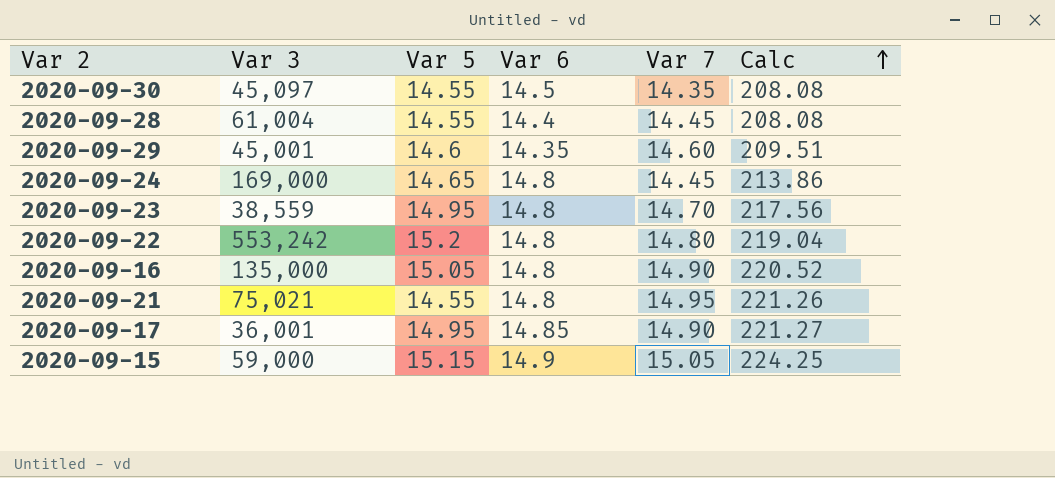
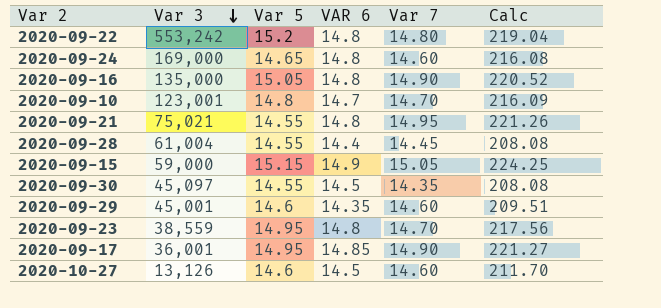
row order: Calc ascending -> Var 3 descending
column name: Var 6 -> VAR 6
2020-09-24 | Var 7: 14.45 -> 14.60
2020-09-24 | Calc: 213.86 -> 216.08
row 2020-09-10: none -> 123,001 | 14.8 | 14.7 | 14.70 | 216.09
row 2020-10-27: none -> 13,126 | 14.6 | 14.5 | 14.60 | 211.70

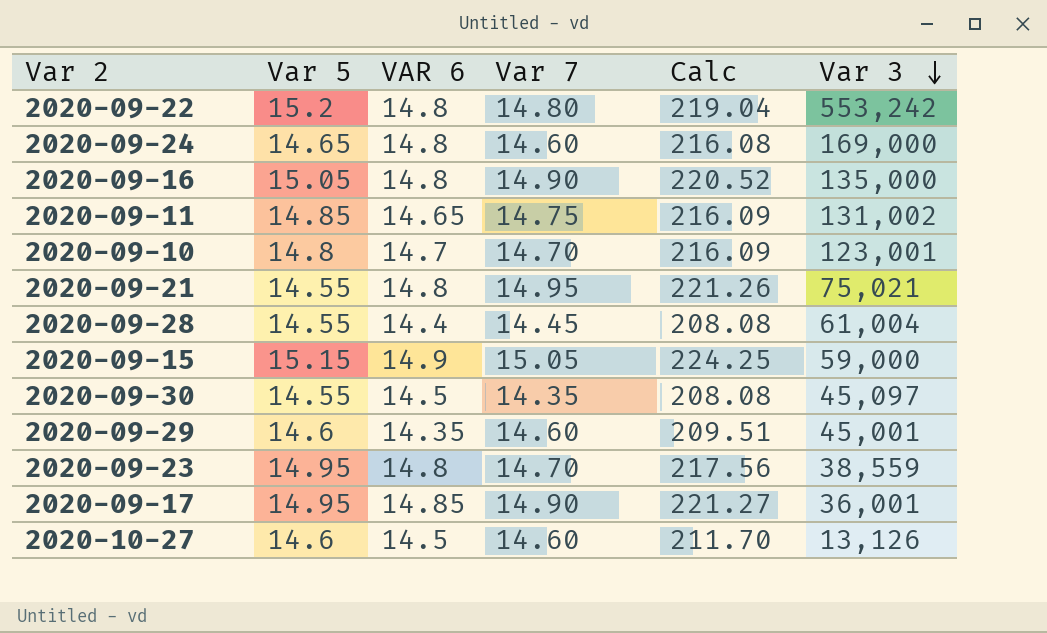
column Var 3 | position: 2 -> 6
row 2020-09-11: none -> 14.85 | 14.65 | 14.75 | 216.09 | 131,002

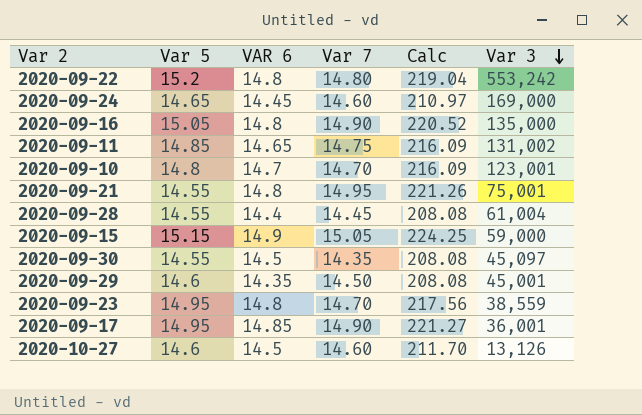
2020-09-24 | VAR 6: 14.8 -> 14.45
2020-09-24 | Calc: 216.08 -> 210.97
2020-09-21 | Var 3: 75,021 -> 75,001
2020-09-29 | Var 7: 14.60 -> 14.50
2020-09-29 | Calc: 209.51 -> 208.08

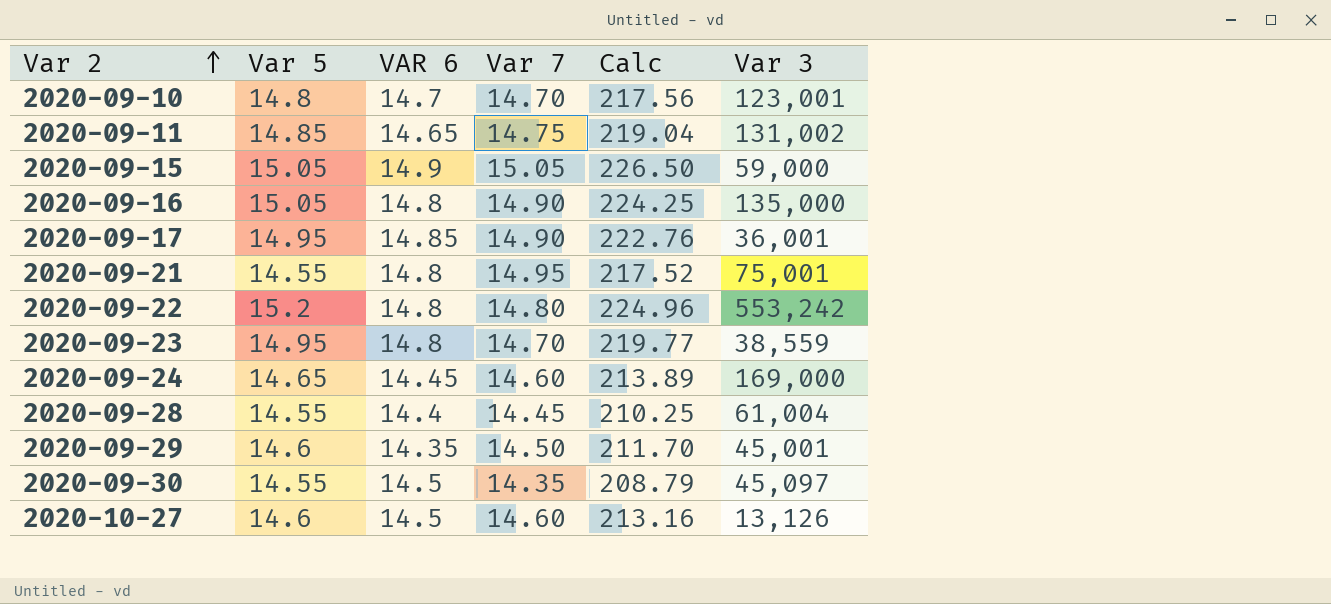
row order: Var 3 descending -> Var 2 ascending
column Calc | formula: [VAR 6] * [Var 7] -> [Var 5] * [Var 7]
2020-09-15 | Var 5: 15.15 -> 15.05

